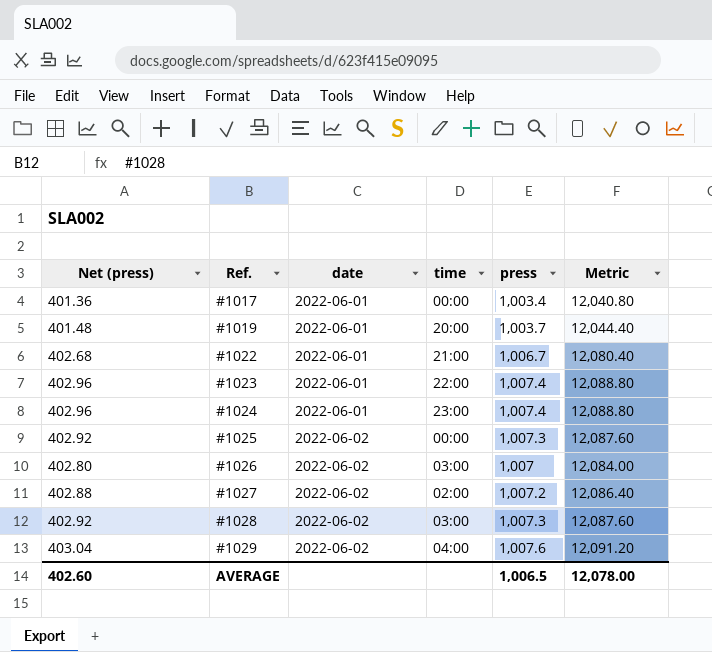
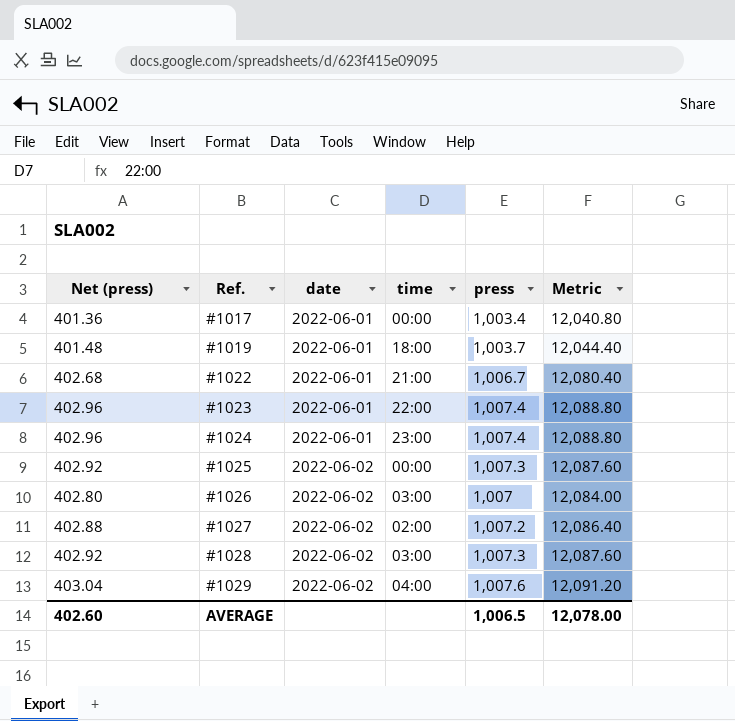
#1019 | time: 20:00 -> 18:00

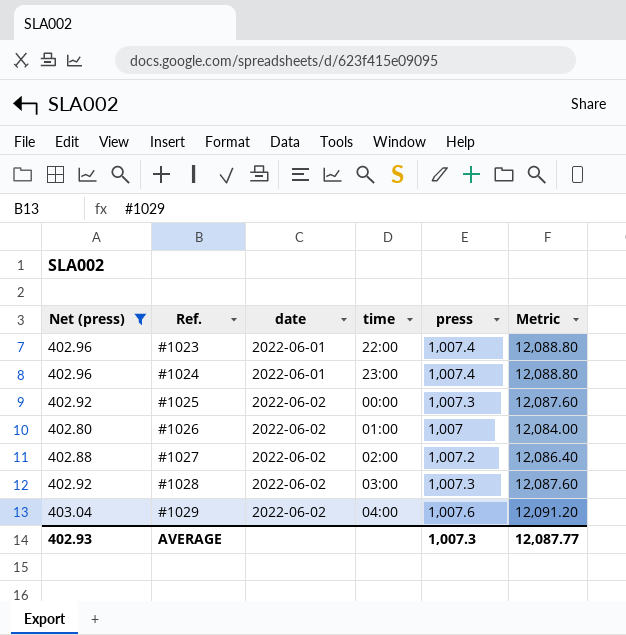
filter: none -> Net (press) >= 402.80
#1026 | time: 03:00 -> 01:00
AVERAGE | Net (press): 402.60 -> 402.93
AVERAGE | press: 1,006.5 -> 1,007.3
AVERAGE | Metric: 12,078.00 -> 12,087.77

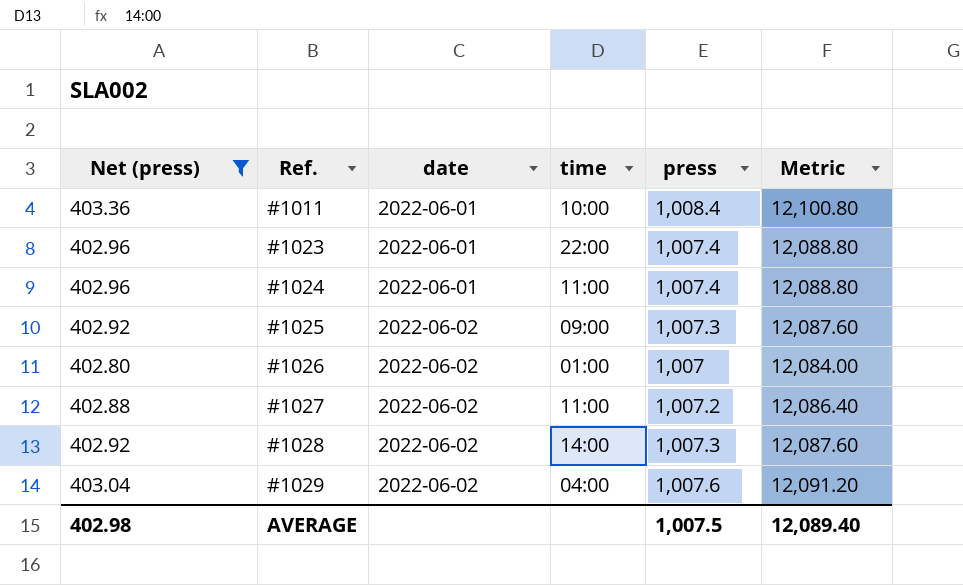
row #1011: none -> 403.36 | 2022-06-01 | 10:00 | 1,008.4 | 12,100.80
#1024 | time: 23:00 -> 11:00
#1025 | time: 00:00 -> 09:00
#1027 | time: 02:00 -> 11:00
#1028 | time: 03:00 -> 14:00
AVERAGE | Net (press): 402.93 -> 402.98
AVERAGE | press: 1,007.3 -> 1,007.5
AVERAGE | Metric: 12,087.77 -> 12,089.40

